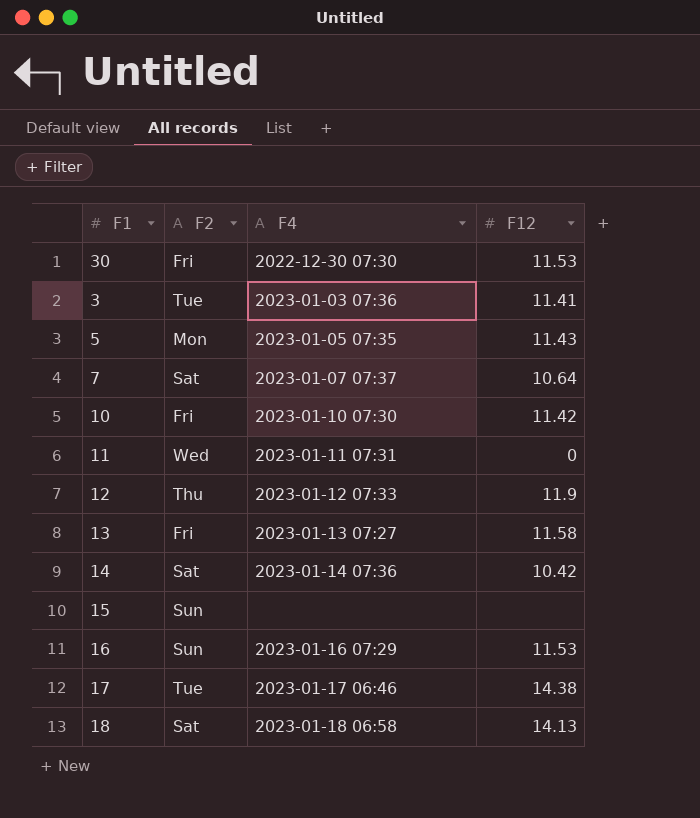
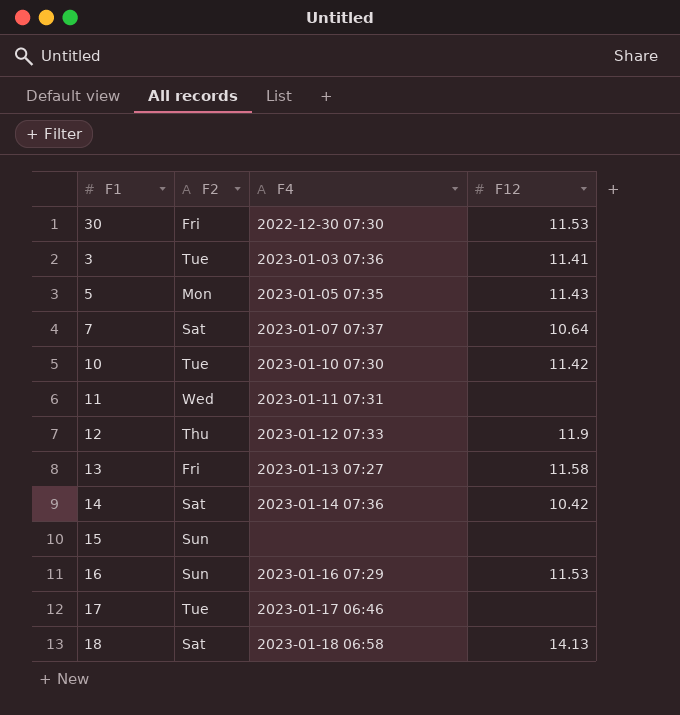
10 | F2: Fri -> Tue
11 | F12: 0 -> none
17 | F12: 14.38 -> none

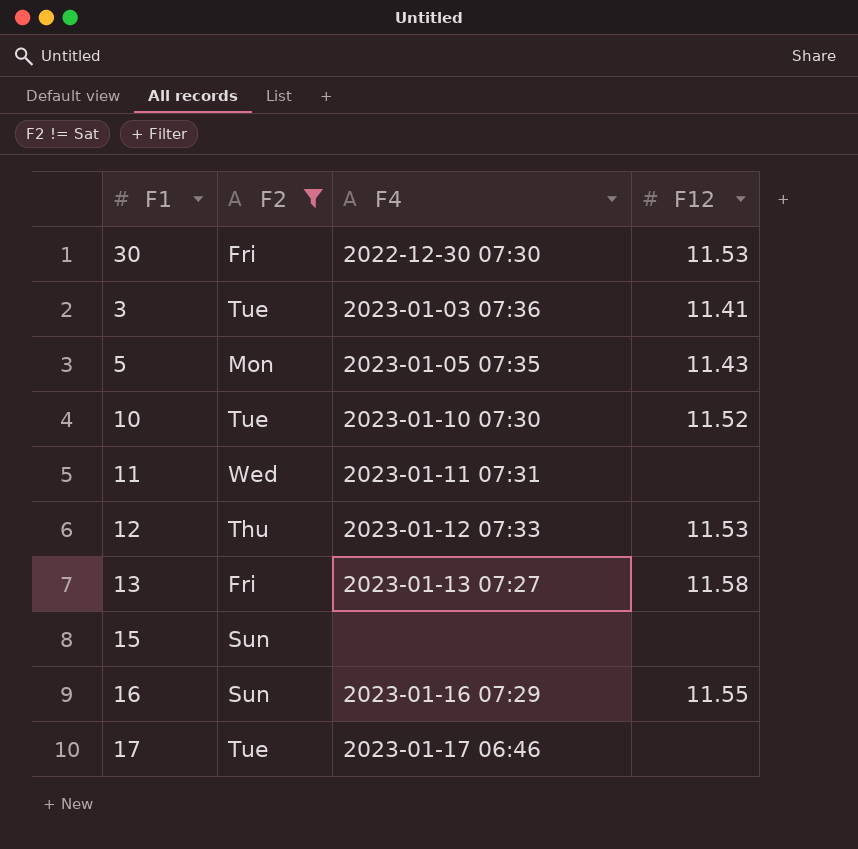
filter: none -> F2 != Sat
10 | F12: 11.42 -> 11.52
12 | F12: 11.9 -> 11.53
16 | F12: 11.53 -> 11.55

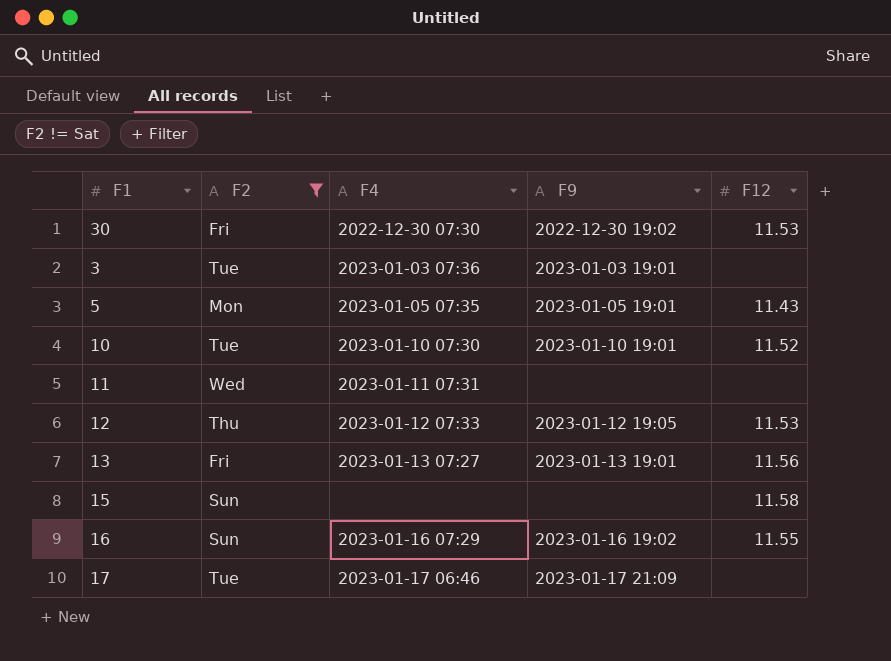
column F9 | position: none -> 4
3 | F12: 11.41 -> none
13 | F12: 11.58 -> 11.56
15 | F12: none -> 11.58

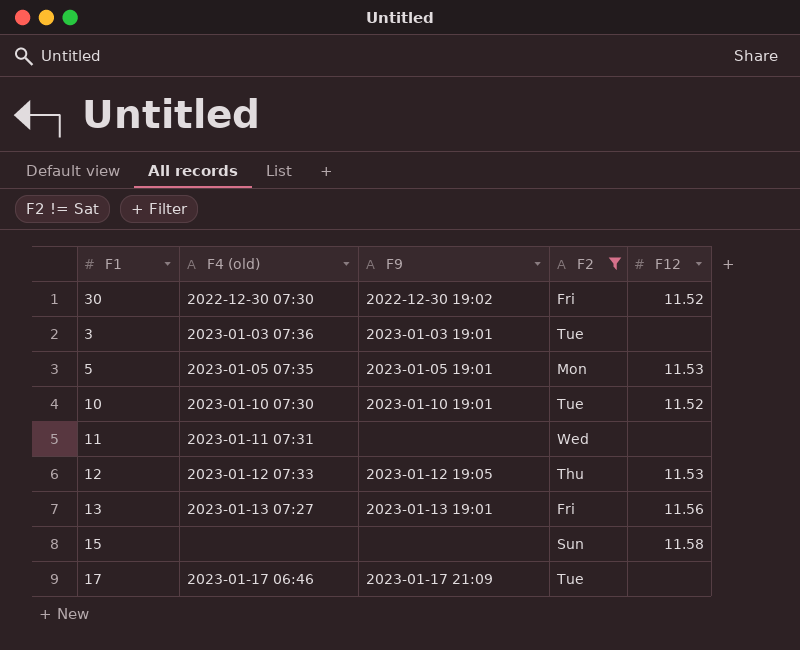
column name: F4 -> F4 (old)
column F2 | position: 2 -> 4
row 16: Sun | 2023-01-16 07:29 | 2023-01-16 19:02 | 11.55 -> none
30 | F12: 11.53 -> 11.52
5 | F12: 11.43 -> 11.53

